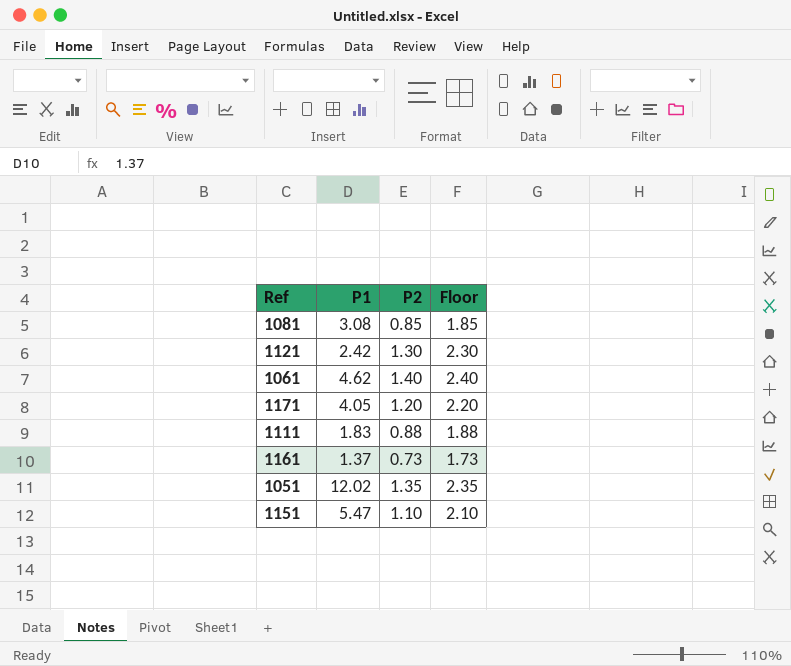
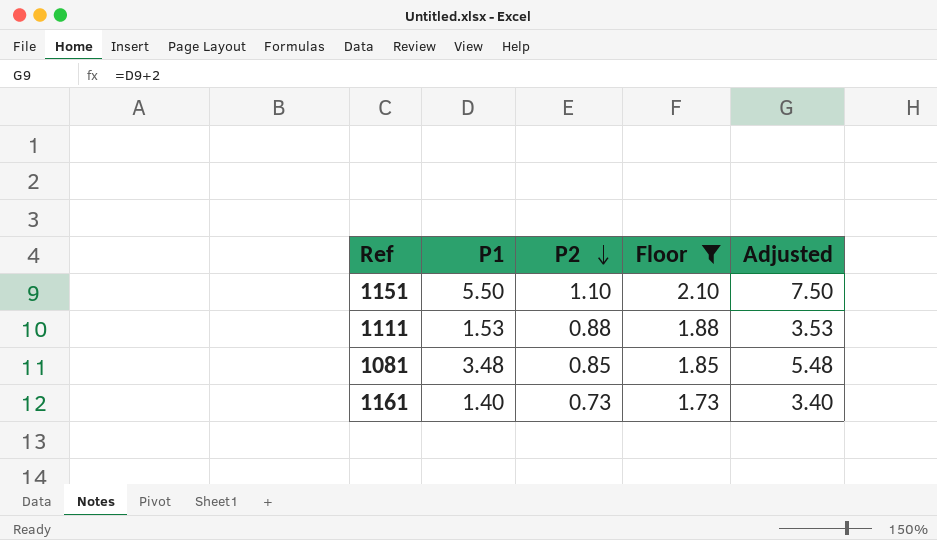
filter: none -> Floor <= 2.10
row order: none -> P2 descending
column Adjusted | formula: none -> [P1] + 2
1151 | P1: 5.47 -> 5.50
1111 | P1: 1.83 -> 1.53
1081 | P1: 3.08 -> 3.48
1161 | P1: 1.37 -> 1.40

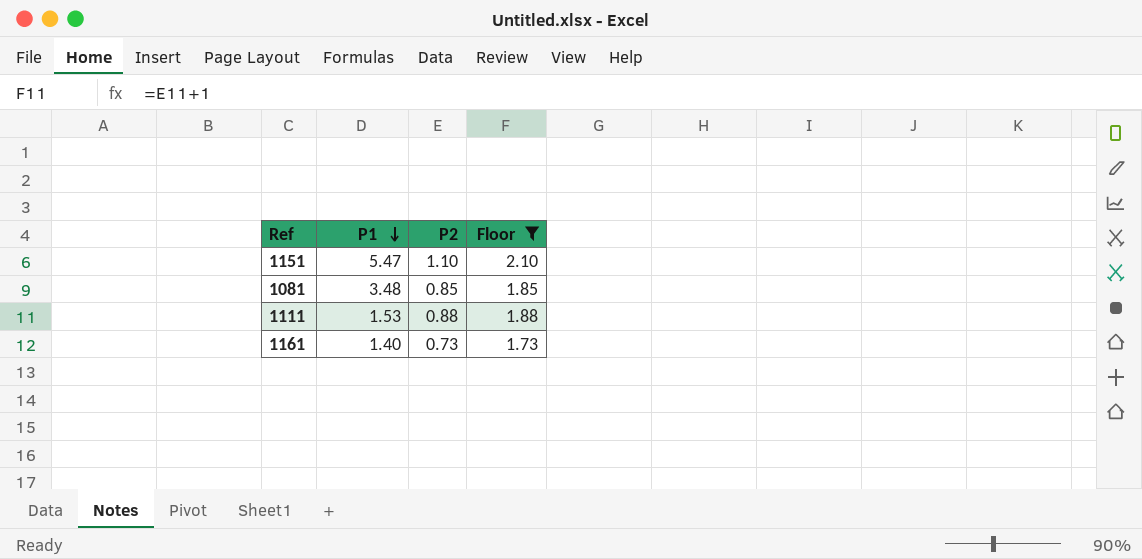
row order: P2 descending -> P1 descending
column Adjusted | formula: [P1] + 2 -> none
1151 | P1: 5.50 -> 5.47

